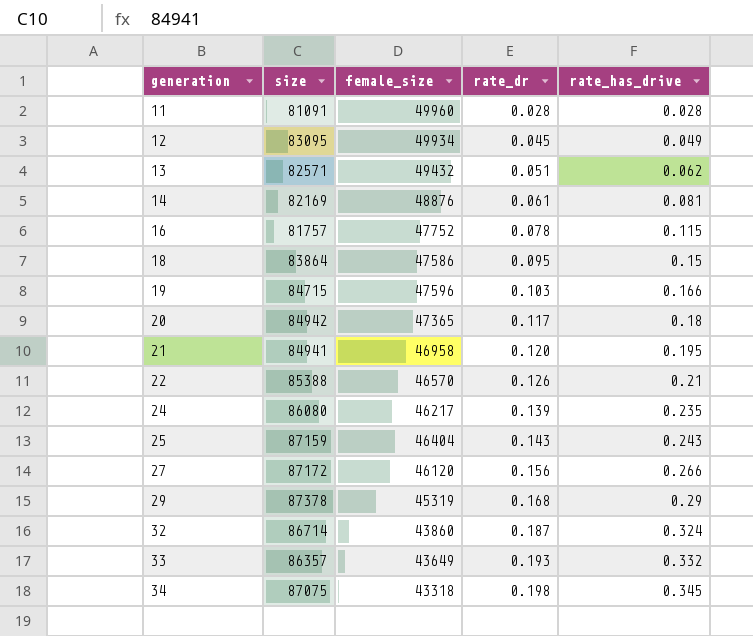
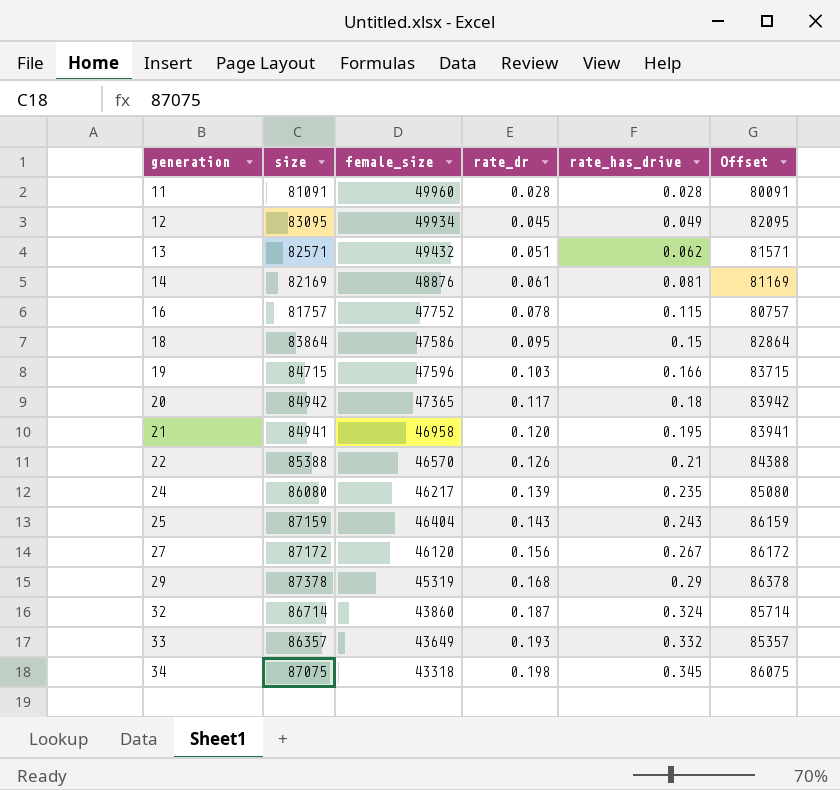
column Offset | formula: none -> [size] - 1000
27 | rate_has_drive: 0.266 -> 0.267

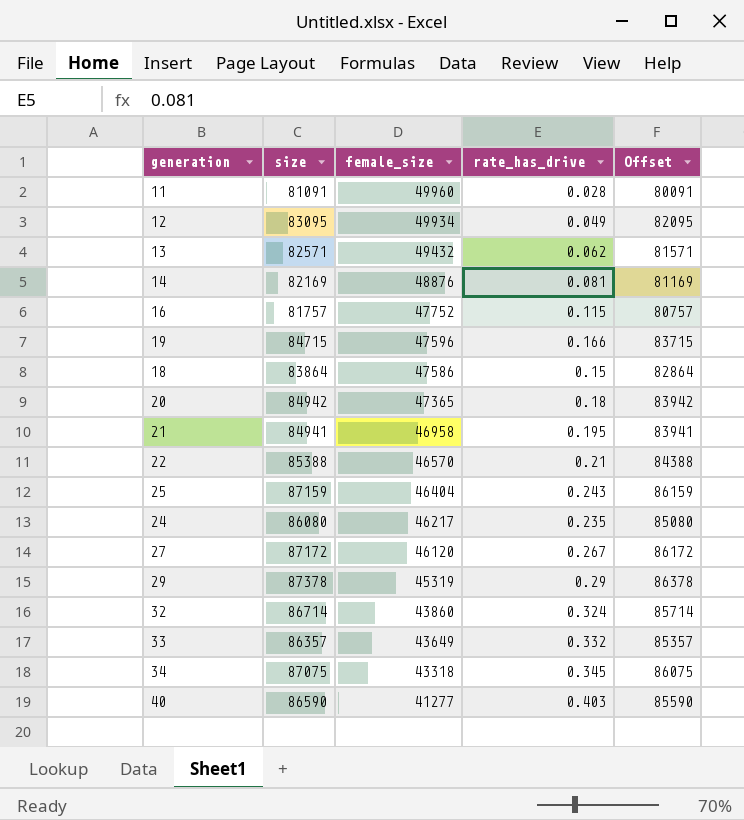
row order: generation ascending -> female_size descending
column rate_dr | position: 4 -> none
row 40: none -> 86590 | 41277 | 0.403 | 85590

